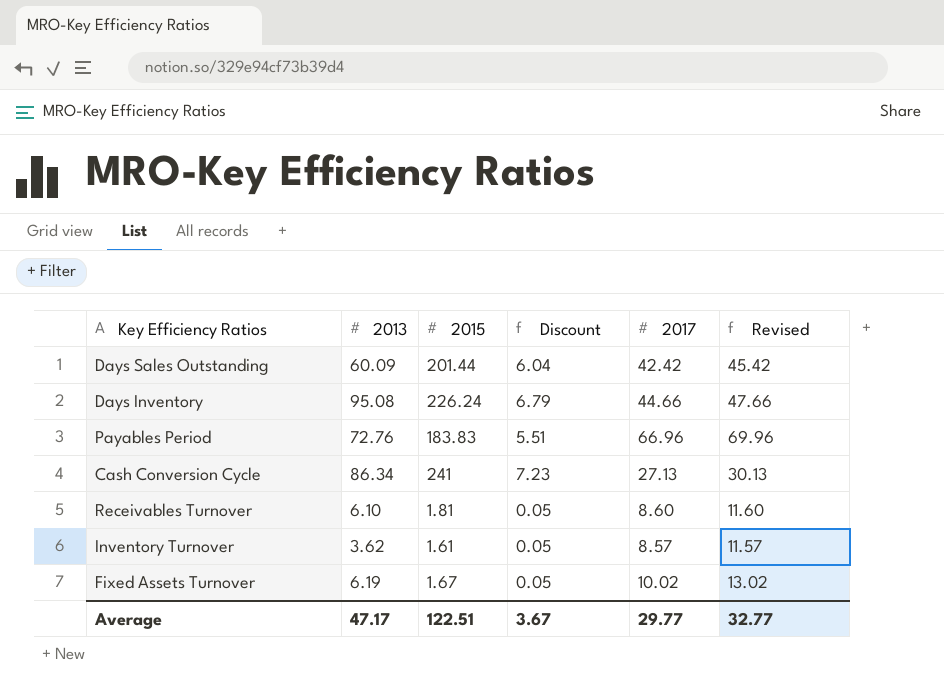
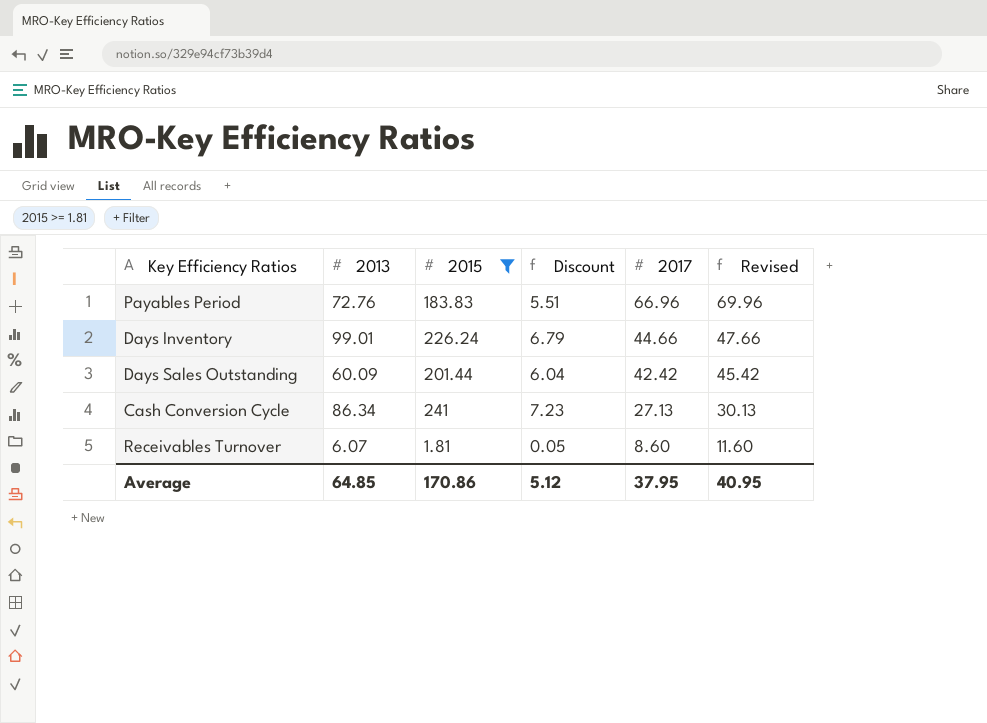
filter: none -> 2015 >= 1.81
row order: none -> 2017 descending
Days Inventory | 2013: 95.08 -> 99.01
Receivables Turnover | 2013: 6.10 -> 6.07
Average | 2013: 47.17 -> 64.85
Average | 2015: 122.51 -> 170.86
Average | Discount: 3.67 -> 5.12
Average | 2017: 29.77 -> 37.95
Average | Revised: 32.77 -> 40.95

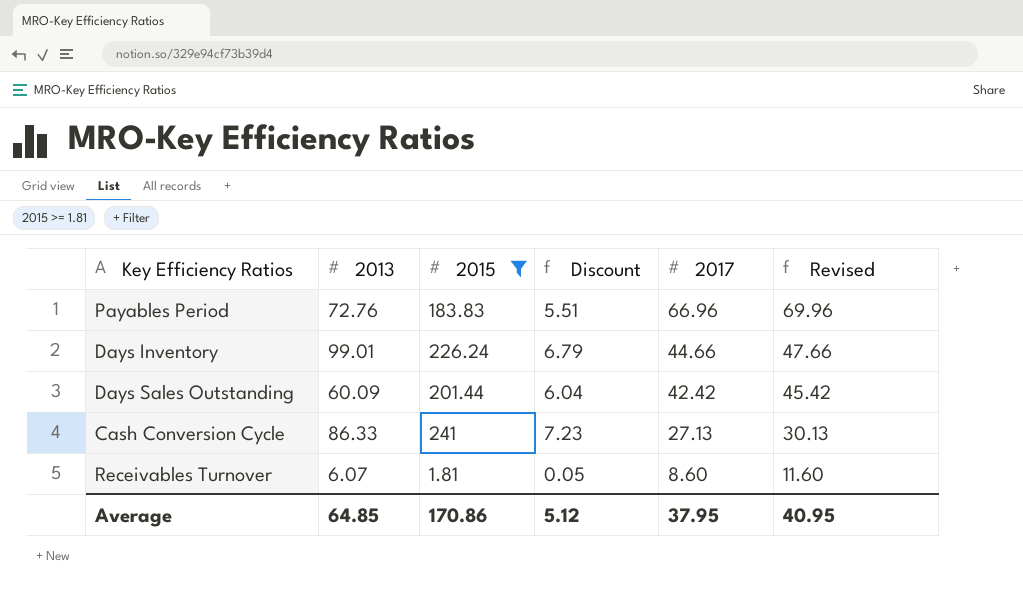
Cash Conversion Cycle | 2013: 86.34 -> 86.33

